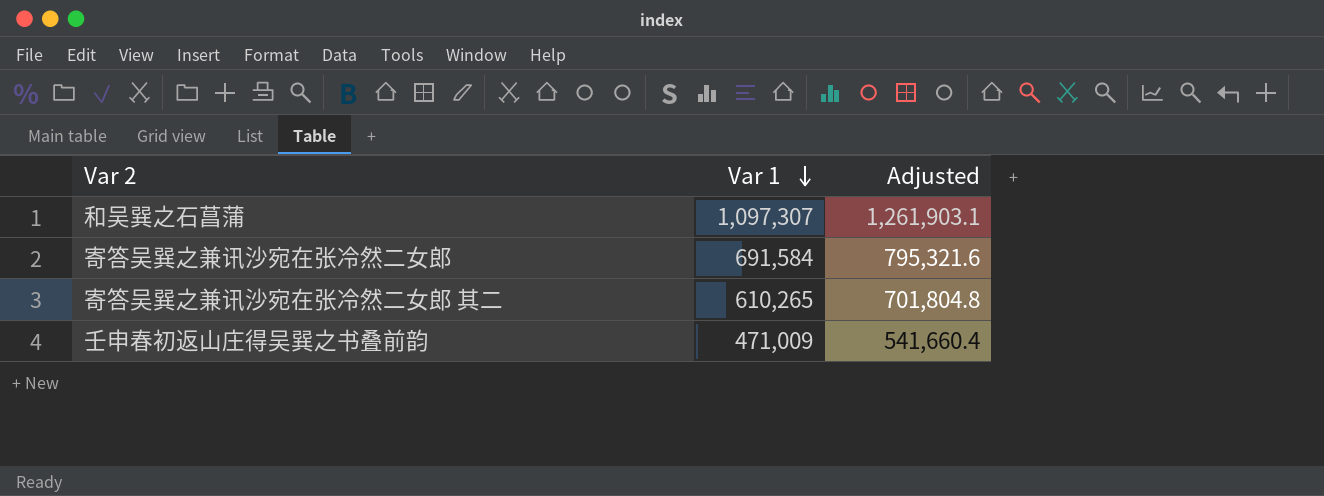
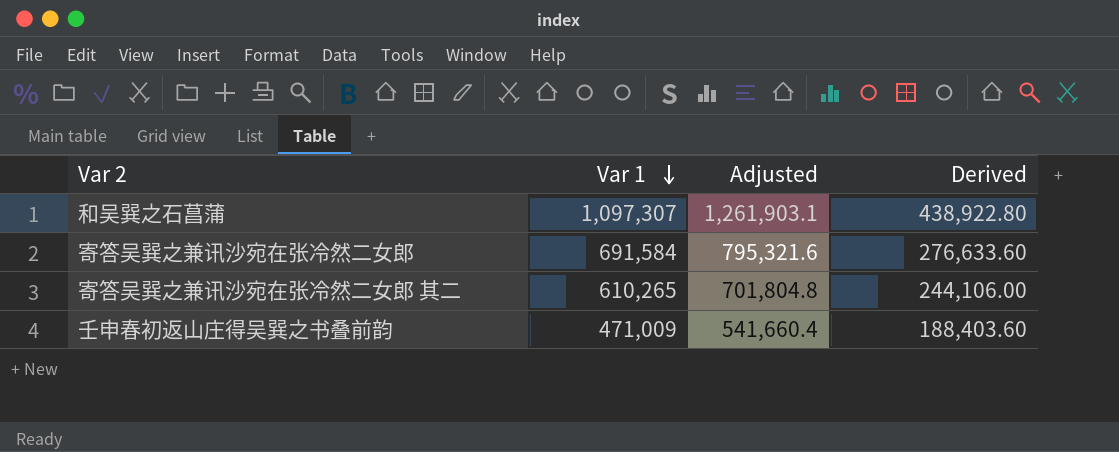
column Derived | formula: none -> [Var 1] * 0.4

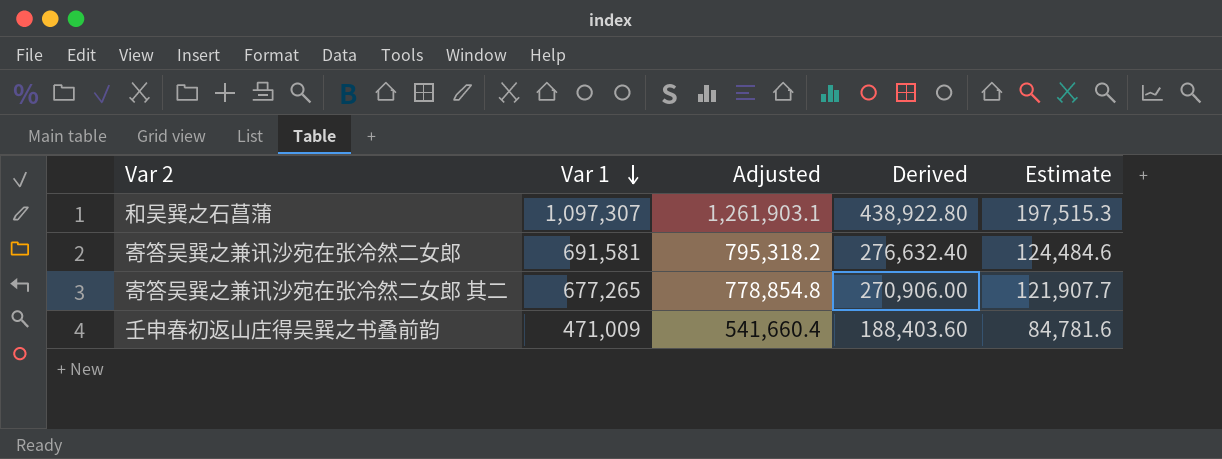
column Estimate | formula: none -> [Var 1] * 0.18
寄答吴巽之兼讯沙宛在张冷然二女郎 | Var 1: 691,584 -> 691,581
寄答吴巽之兼讯沙宛在张冷然二女郎 | Adjusted: 795,321.6 -> 795,318.2
寄答吴巽之兼讯沙宛在张冷然二女郎 | Derived: 276,633.60 -> 276,632.40
寄答吴巽之兼讯沙宛在张冷然二女郎 其二 | Var 1: 610,265 -> 677,265
寄答吴巽之兼讯沙宛在张冷然二女郎 其二 | Adjusted: 701,804.8 -> 778,854.8
寄答吴巽之兼讯沙宛在张冷然二女郎 其二 | Derived: 244,106.00 -> 270,906.00

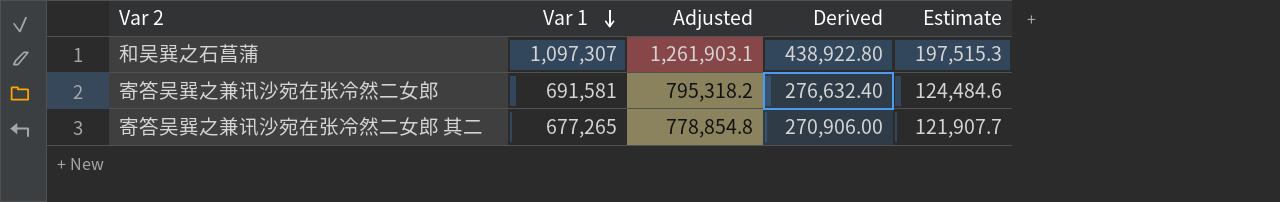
row 壬申春初返山庄得吴巽之书叠前韵: 471,009 | 541,660.4 | 188,403.60 | 84,781.6 -> none

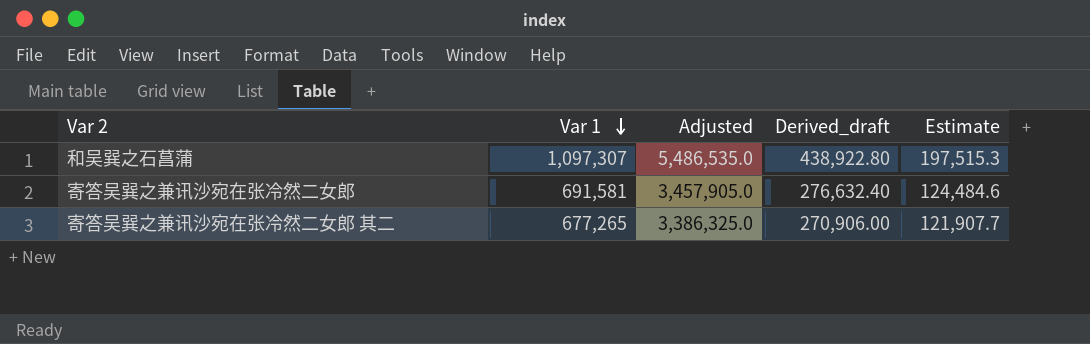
column Adjusted | formula: [Var 1] * 1.15 -> [Var 1] * 5
column name: Derived -> Derived_draft

